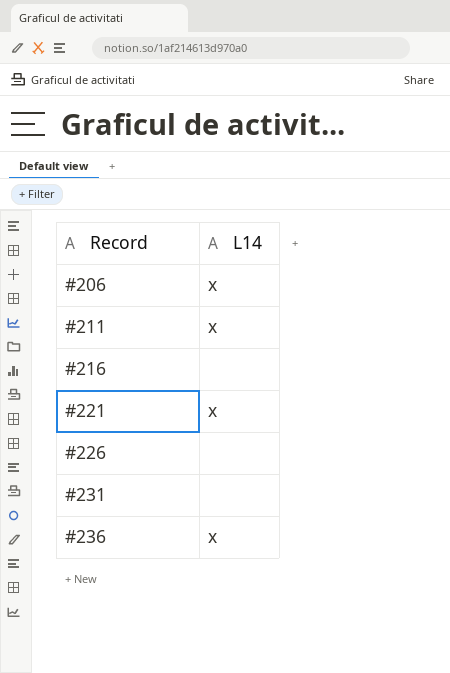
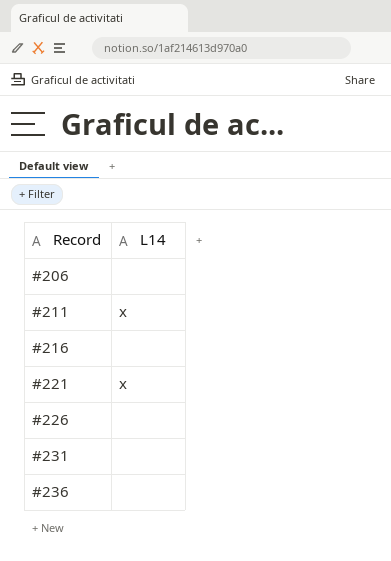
#206 | L14: x -> none
#236 | L14: x -> none

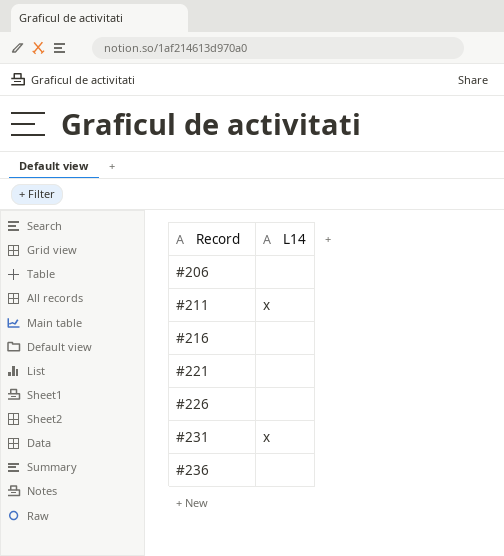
#221 | L14: x -> none
#231 | L14: none -> x

